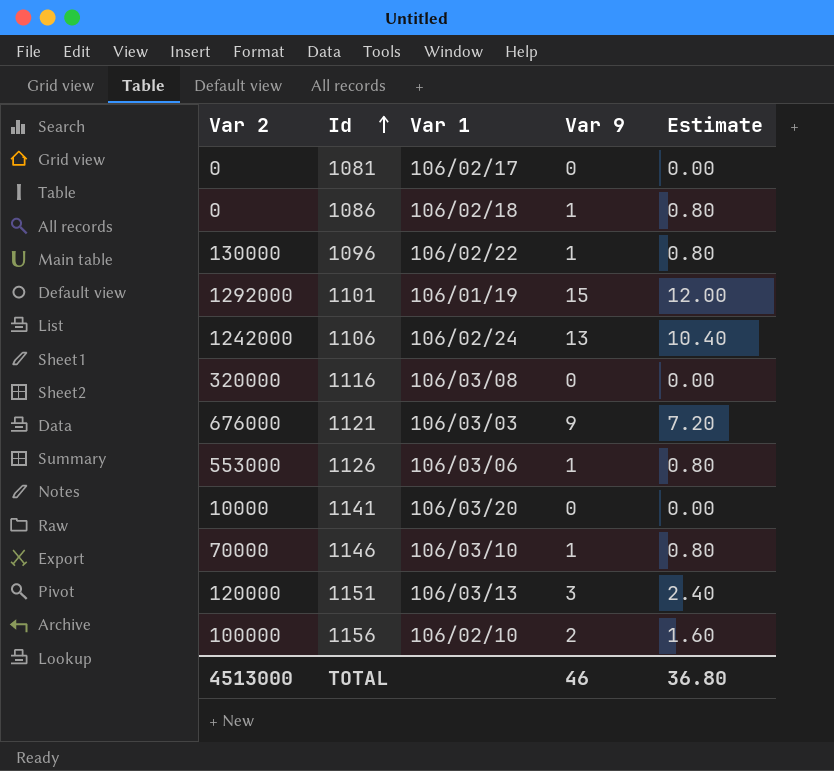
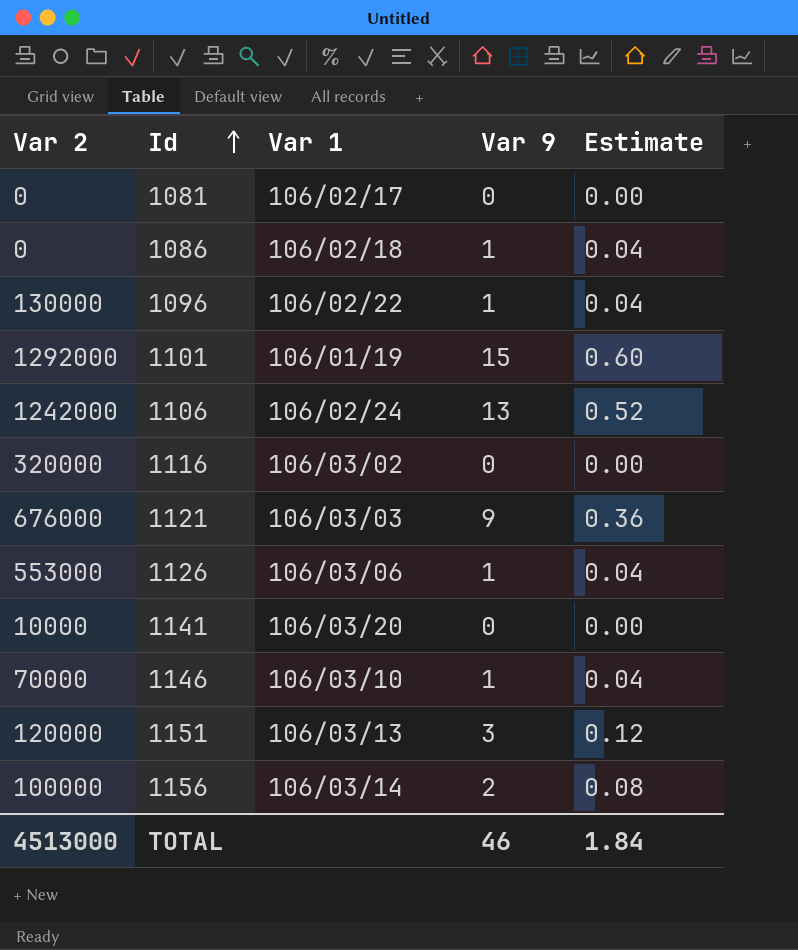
column Estimate | formula: [Var 9] * 0.8 -> [Var 9] * 0.04
1116 | Var 1: 106/03/08 -> 106/03/02
1156 | Var 1: 106/02/10 -> 106/03/14
TOTAL | Estimate: 36.80 -> 1.84

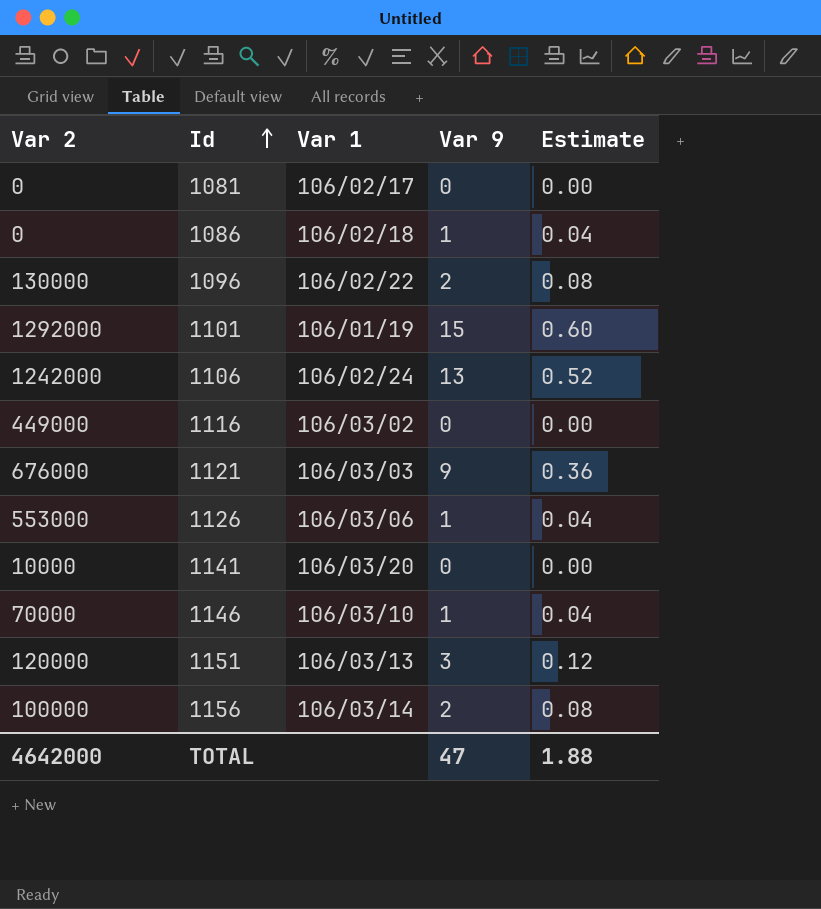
1096 | Var 9: 1 -> 2
1096 | Estimate: 0.04 -> 0.08
1116 | Var 2: 320000 -> 449000
TOTAL | Var 2: 4513000 -> 4642000
TOTAL | Var 9: 46 -> 47
TOTAL | Estimate: 1.84 -> 1.88

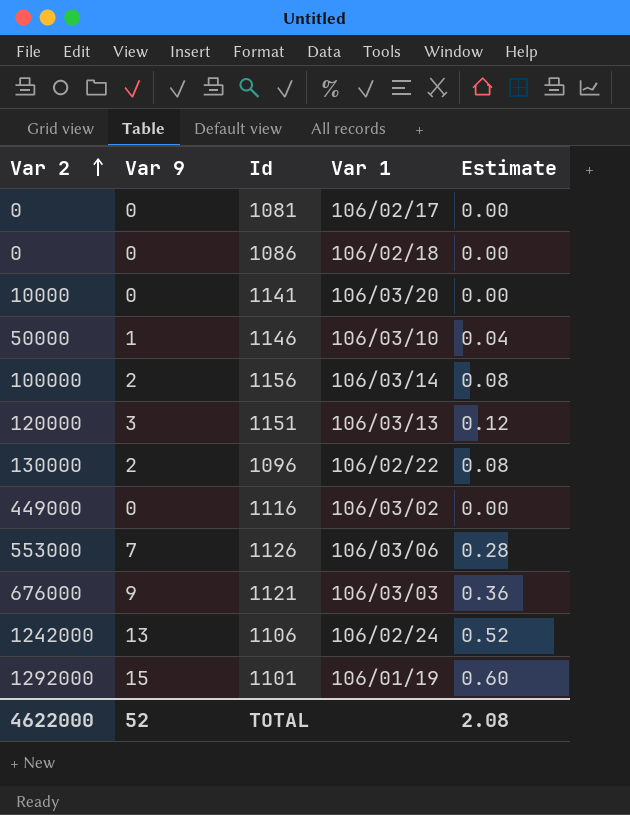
row order: Id ascending -> Var 2 ascending
column Var 9 | position: 4 -> 2
1086 | Var 9: 1 -> 0
1086 | Estimate: 0.04 -> 0.00
1146 | Var 2: 70000 -> 50000
1126 | Var 9: 1 -> 7
1126 | Estimate: 0.04 -> 0.28
TOTAL | Var 2: 4642000 -> 4622000
TOTAL | Var 9: 47 -> 52
TOTAL | Estimate: 1.88 -> 2.08

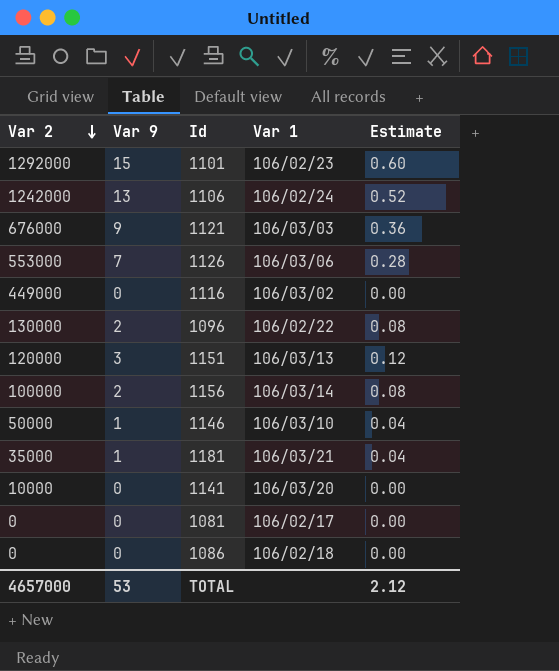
row order: Var 2 ascending -> Var 2 descending
1101 | Var 1: 106/01/19 -> 106/02/23
row 1181: none -> 35000 | 1 | 106/03/21 | 0.04
TOTAL | Var 2: 4622000 -> 4657000
TOTAL | Var 9: 52 -> 53
TOTAL | Estimate: 2.08 -> 2.12

